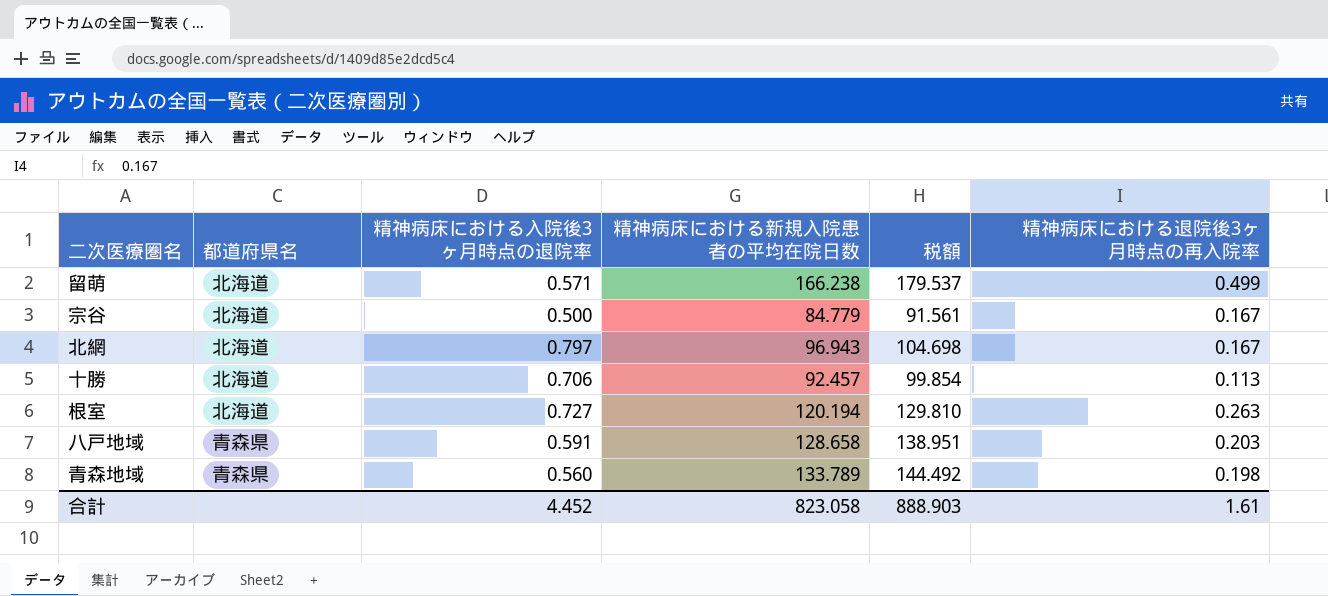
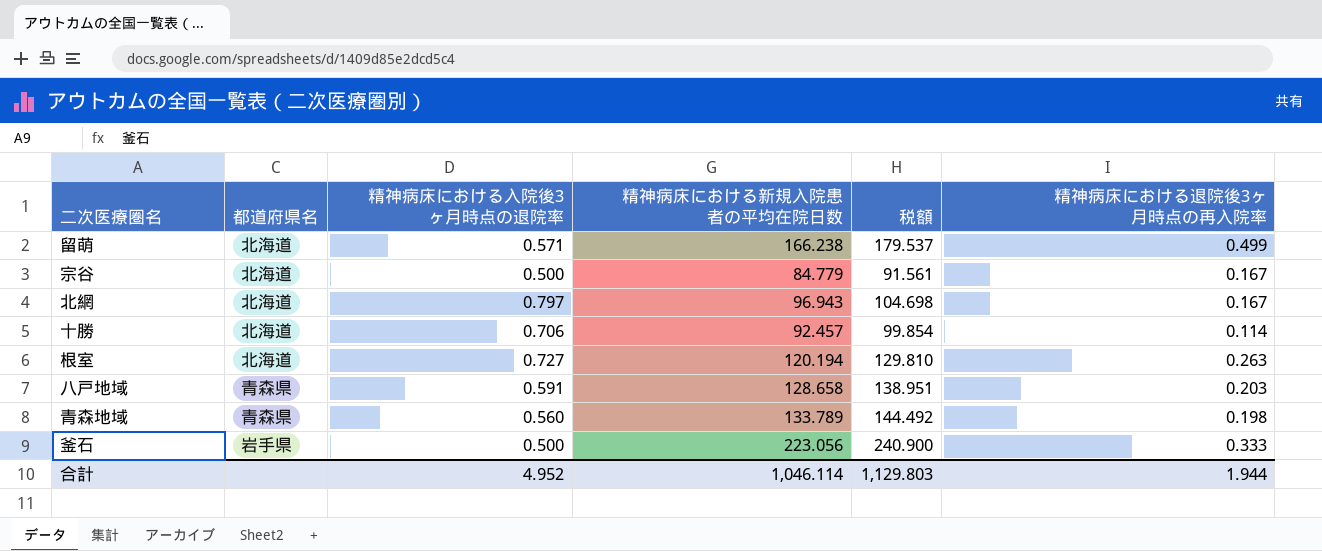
十勝 | 精神病床における退院後3ヶ月時点の再入院率: 0.113 -> 0.114
row 釜石: none -> 岩手県 | 0.500 | 223.056 | 240.900 | 0.333
合計 | 精神病床における入院後3ヶ月時点の退院率: 4.452 -> 4.952
合計 | 精神病床における新規入院患者の平均在院日数: 823.058 -> 1,046.114
合計 | 税額: 888.903 -> 1,129.803
合計 | 精神病床における退院後3ヶ月時点の再入院率: 1.61 -> 1.944

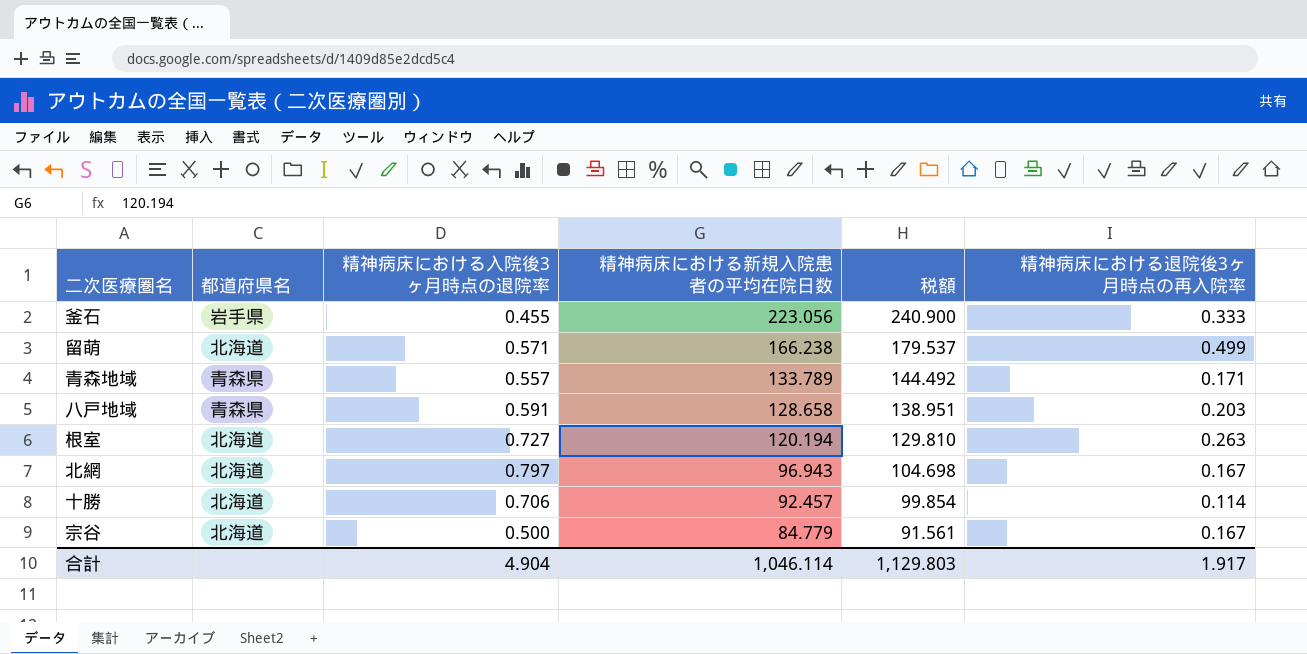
row order: none -> 精神病床における新規入院患者の平均在院日数 descending
釜石 | 精神病床における入院後3ヶ月時点の退院率: 0.500 -> 0.455
青森地域 | 精神病床における入院後3ヶ月時点の退院率: 0.560 -> 0.557
青森地域 | 精神病床における退院後3ヶ月時点の再入院率: 0.198 -> 0.171
合計 | 精神病床における入院後3ヶ月時点の退院率: 4.952 -> 4.904
合計 | 精神病床における退院後3ヶ月時点の再入院率: 1.944 -> 1.917

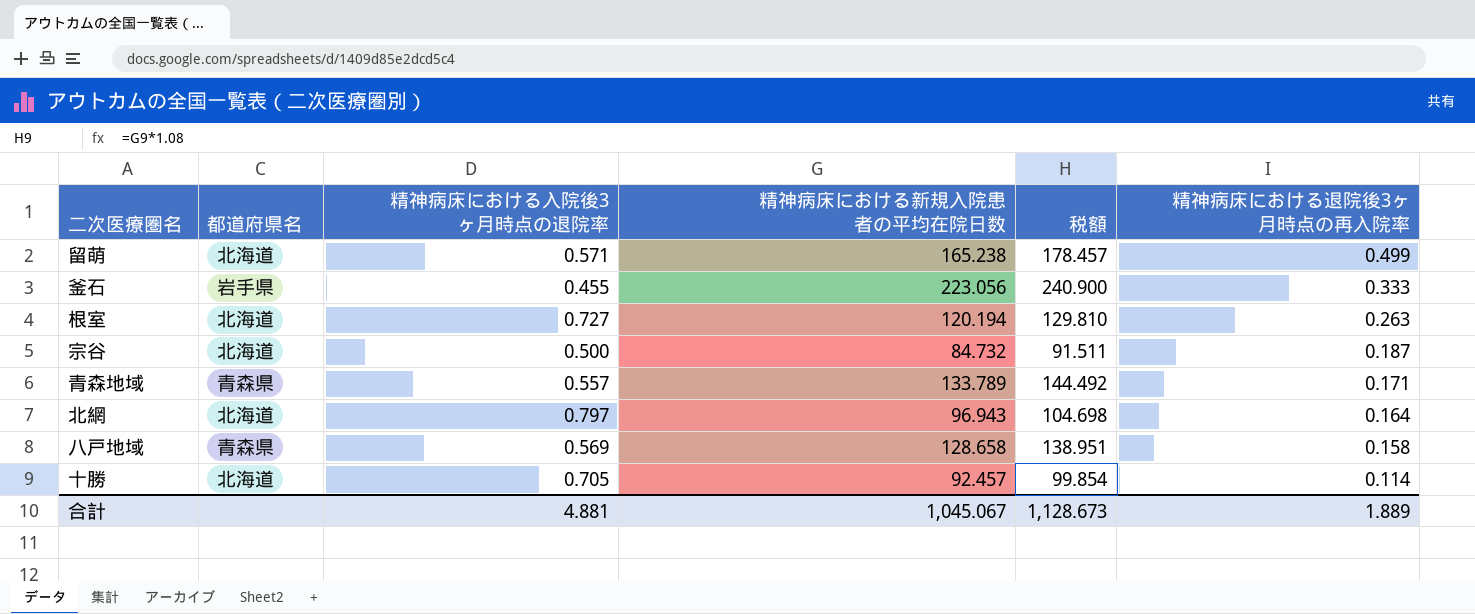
row order: 精神病床における新規入院患者の平均在院日数 descending -> 精神病床における退院後3ヶ月時点の再入院率 descending
留萌 | 精神病床における新規入院患者の平均在院日数: 166.238 -> 165.238
留萌 | 税額: 179.537 -> 178.457
宗谷 | 精神病床における新規入院患者の平均在院日数: 84.779 -> 84.732
宗谷 | 税額: 91.561 -> 91.511
宗谷 | 精神病床における退院後3ヶ月時点の再入院率: 0.167 -> 0.187
北網 | 精神病床における退院後3ヶ月時点の再入院率: 0.167 -> 0.164
八戸地域 | 精神病床における入院後3ヶ月時点の退院率: 0.591 -> 0.569
八戸地域 | 精神病床における退院後3ヶ月時点の再入院率: 0.203 -> 0.158
十勝 | 精神病床における入院後3ヶ月時点の退院率: 0.706 -> 0.705
合計 | 精神病床における入院後3ヶ月時点の退院率: 4.904 -> 4.881
合計 | 精神病床における新規入院患者の平均在院日数: 1,046.114 -> 1,045.067
合計 | 税額: 1,129.803 -> 1,128.673
合計 | 精神病床における退院後3ヶ月時点の再入院率: 1.917 -> 1.889

